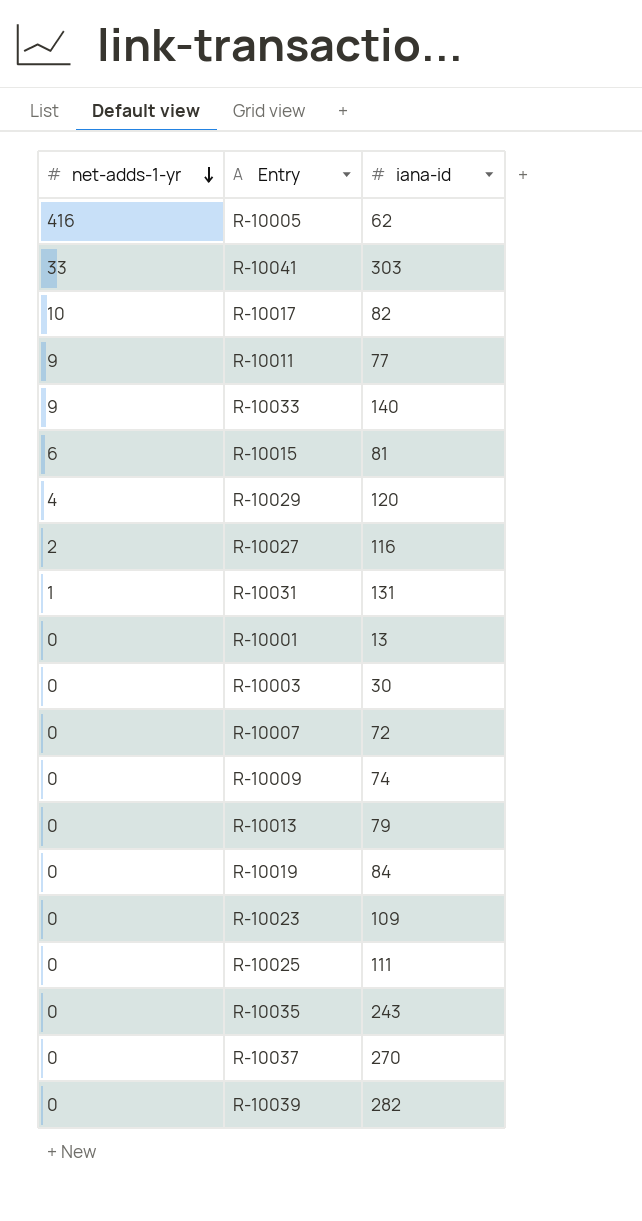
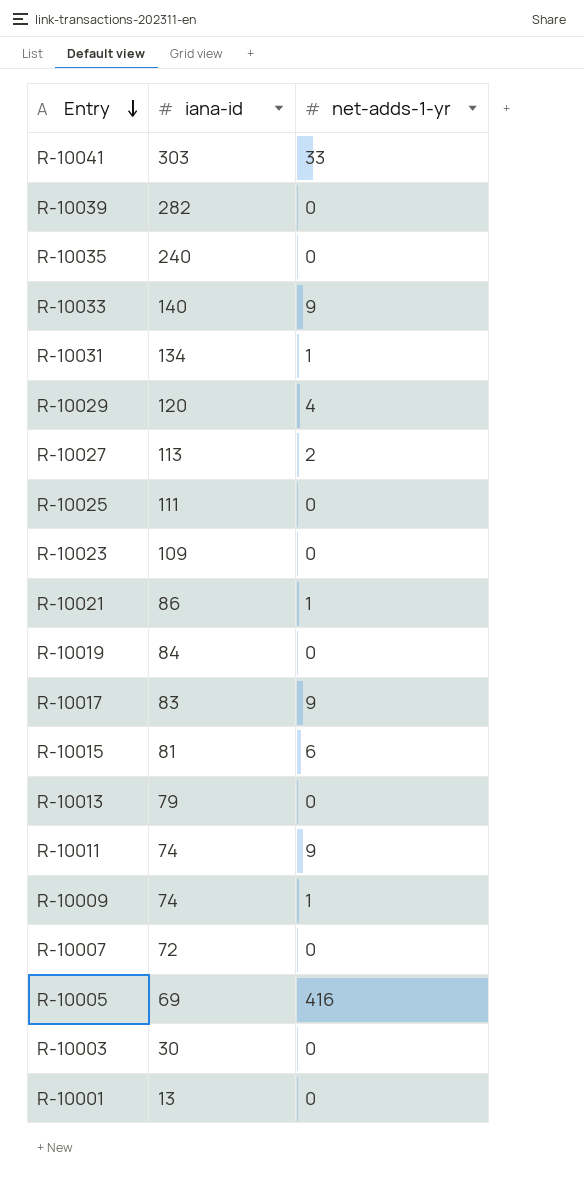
row order: net-adds-1-yr descending -> Entry descending
column net-adds-1-yr | position: 1 -> 3
row R-10037: 0 | 270 -> none
R-10035 | iana-id: 243 -> 240
R-10031 | iana-id: 131 -> 134
R-10027 | iana-id: 116 -> 113
row R-10021: none -> 86 | 1
R-10017 | iana-id: 82 -> 83
R-10017 | net-adds-1-yr: 10 -> 9
R-10011 | iana-id: 77 -> 74
R-10009 | net-adds-1-yr: 0 -> 1
R-10005 | iana-id: 62 -> 69

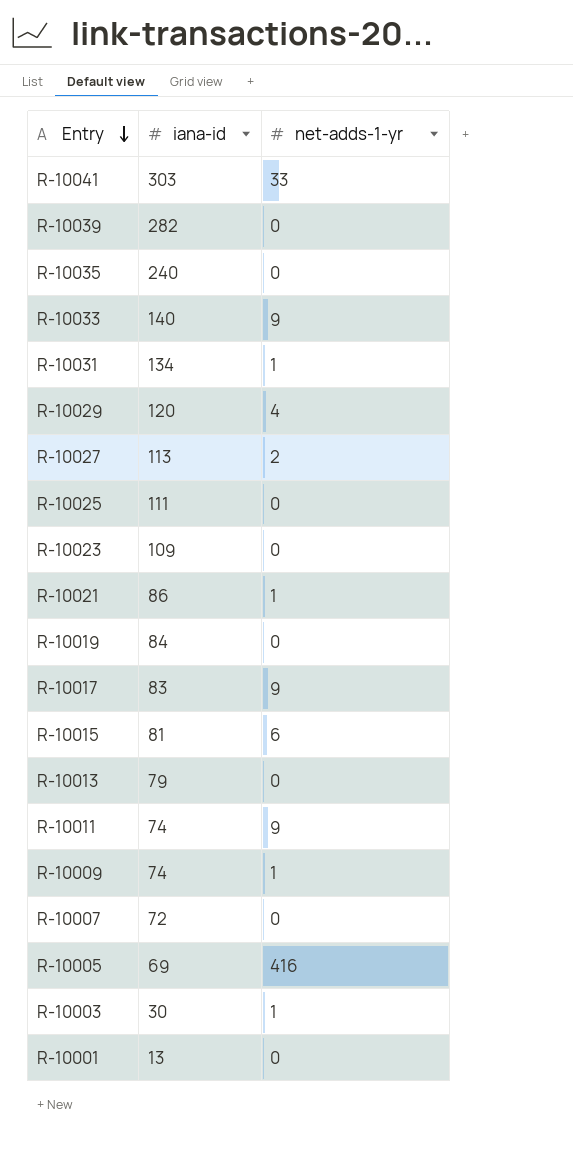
R-10003 | net-adds-1-yr: 0 -> 1

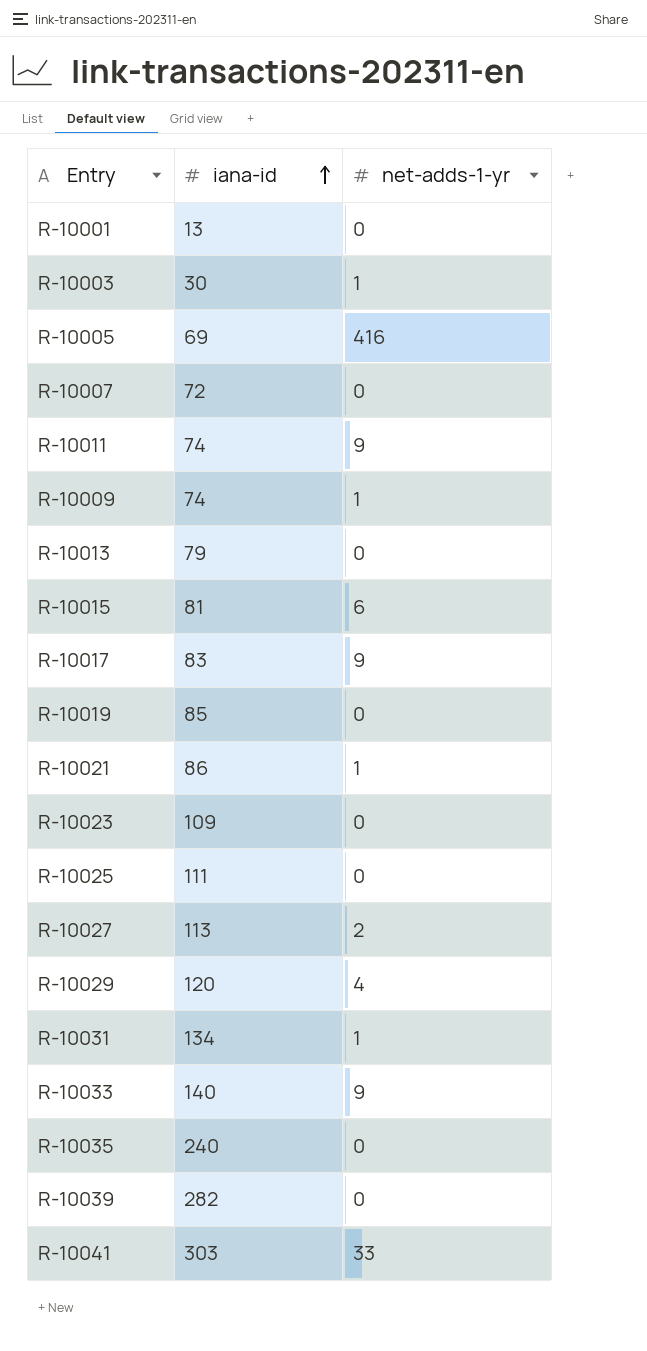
row order: Entry descending -> iana-id ascending
R-10019 | iana-id: 84 -> 85

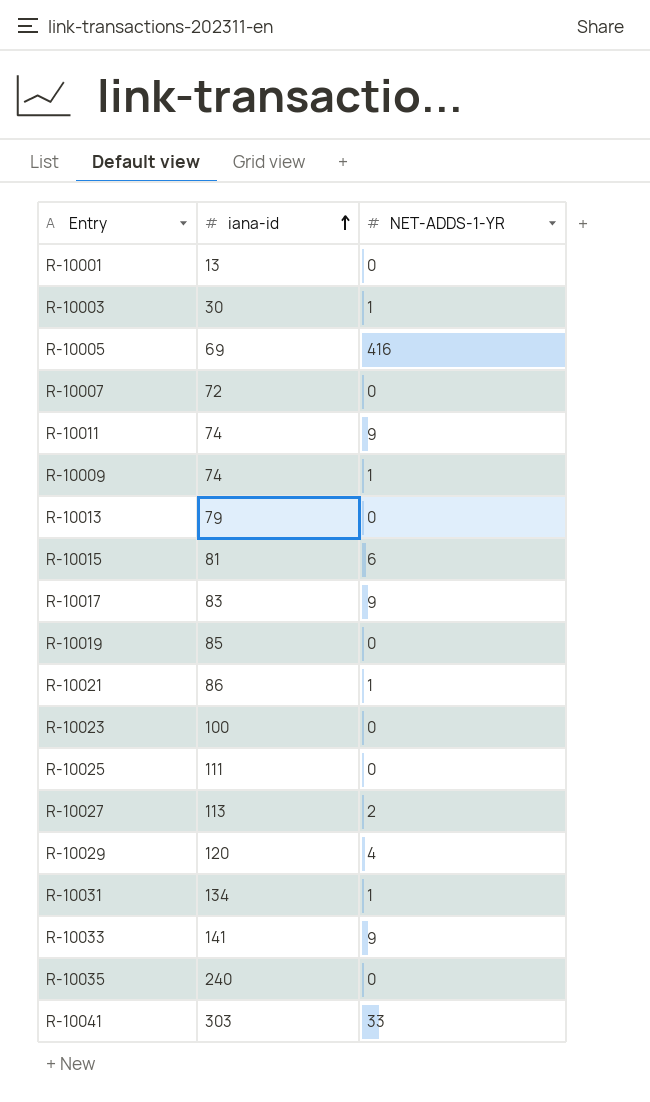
column name: net-adds-1-yr -> NET-ADDS-1-YR
row R-10039: 282 | 0 -> none
R-10023 | iana-id: 109 -> 100
R-10033 | iana-id: 140 -> 141

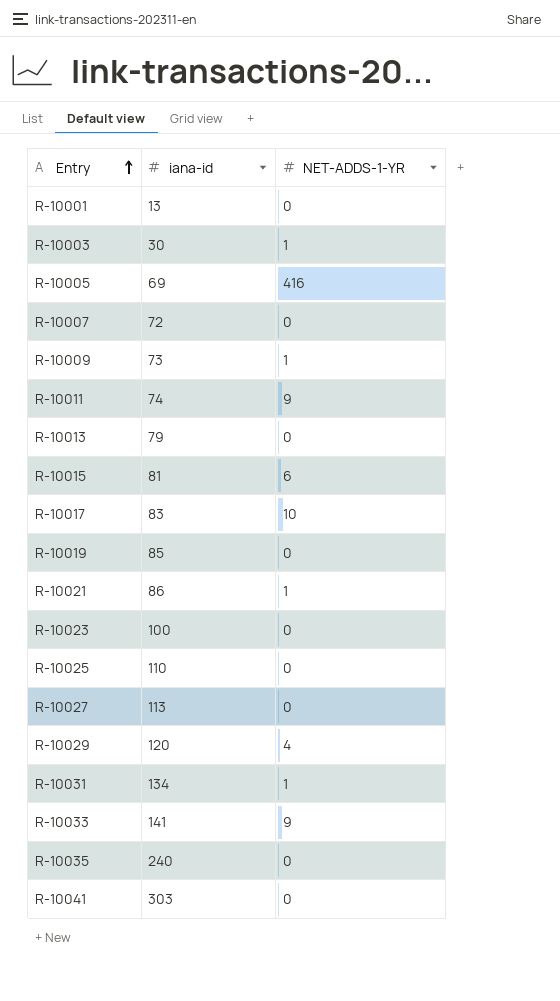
row order: iana-id ascending -> Entry ascending
R-10009 | iana-id: 74 -> 73
R-10017 | NET-ADDS-1-YR: 9 -> 10
R-10025 | iana-id: 111 -> 110
R-10027 | NET-ADDS-1-YR: 2 -> 0
R-10041 | NET-ADDS-1-YR: 33 -> 0

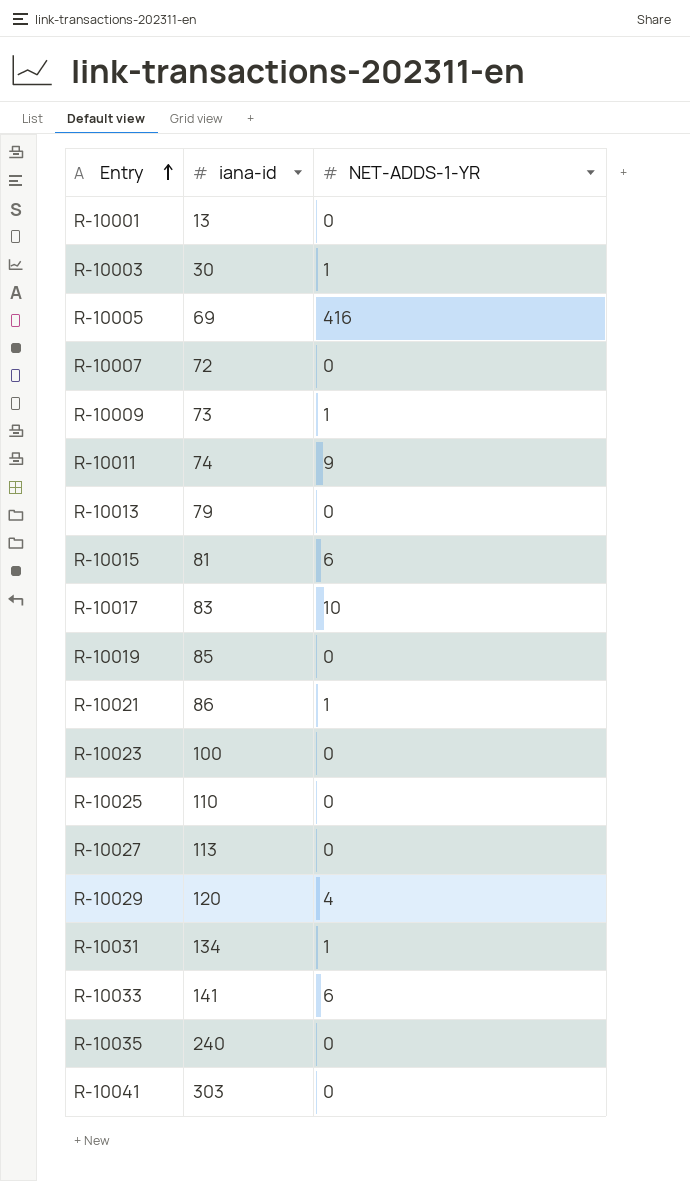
R-10033 | NET-ADDS-1-YR: 9 -> 6

